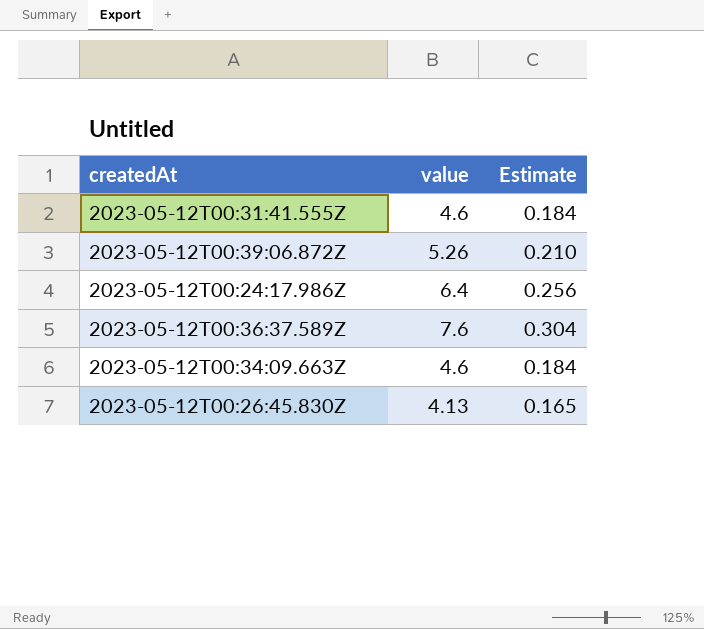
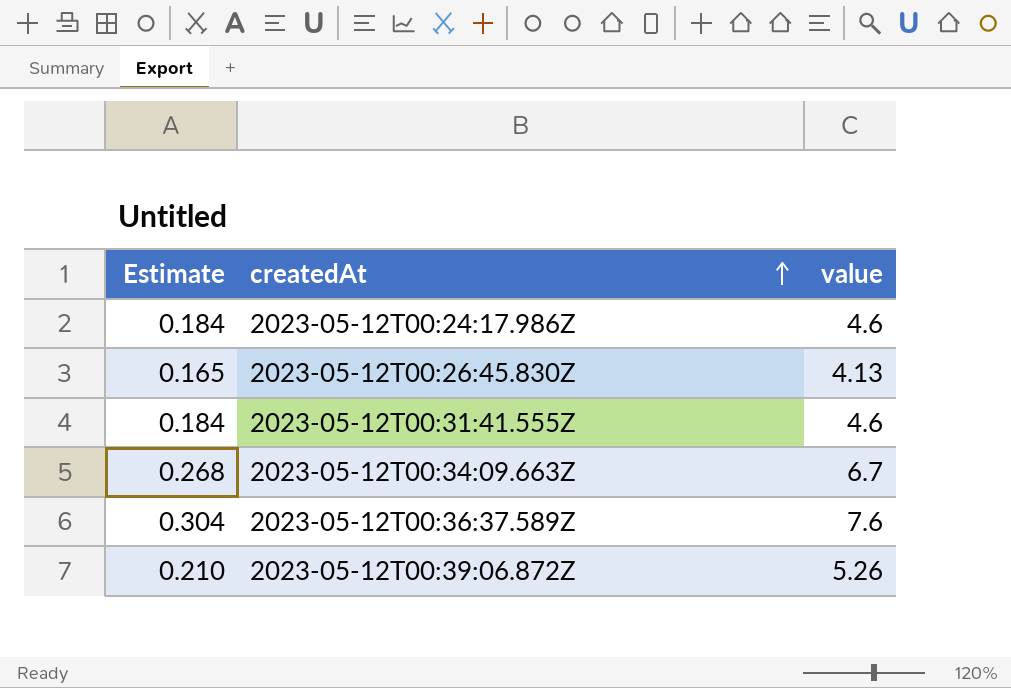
row order: none -> createdAt ascending
column Estimate | position: 3 -> 1
2023-05-12T00:24:17.986Z | Estimate: 0.256 -> 0.184
2023-05-12T00:24:17.986Z | value: 6.4 -> 4.6
2023-05-12T00:34:09.663Z | Estimate: 0.184 -> 0.268
2023-05-12T00:34:09.663Z | value: 4.6 -> 6.7

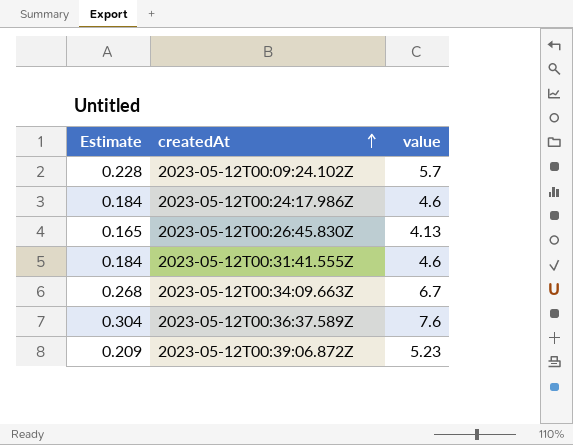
row 2023-05-12T00:09:24.102Z: none -> 0.228 | 5.7
2023-05-12T00:39:06.872Z | Estimate: 0.210 -> 0.209
2023-05-12T00:39:06.872Z | value: 5.26 -> 5.23

